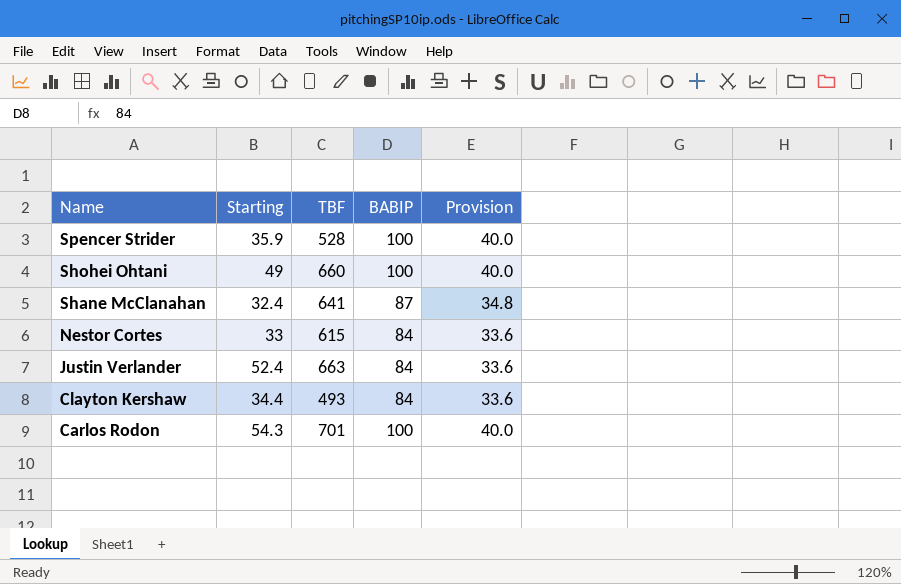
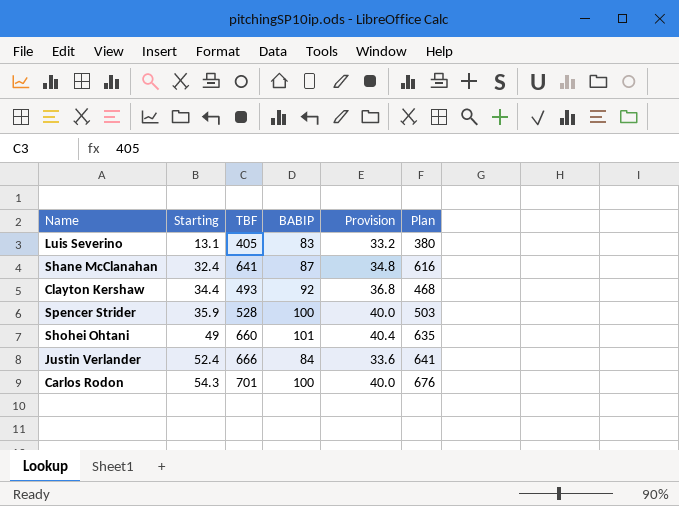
row order: Name descending -> Starting ascending
column Plan | formula: none -> [TBF] - 25
row Nestor Cortes: 33 | 615 | 84 | 33.6 -> none
row Luis Severino: none -> 13.1 | 405 | 83 | 33.2 | 380
Clayton Kershaw | BABIP: 84 -> 92
Clayton Kershaw | Provision: 33.6 -> 36.8
Shohei Ohtani | BABIP: 100 -> 101
Shohei Ohtani | Provision: 40.0 -> 40.4
Justin Verlander | TBF: 663 -> 666

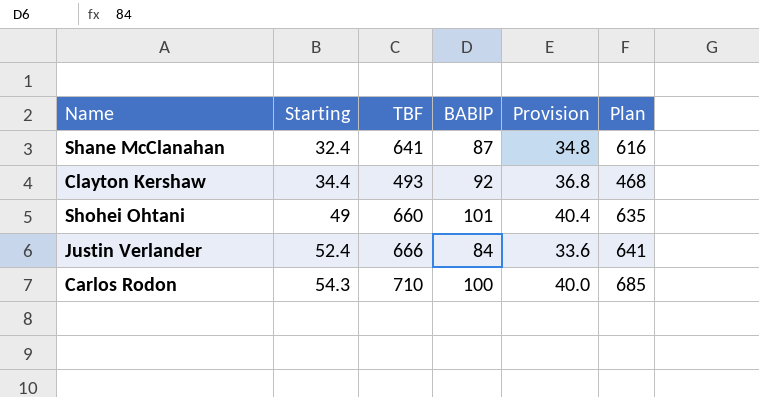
row Luis Severino: 13.1 | 405 | 83 | 33.2 | 380 -> none
row Spencer Strider: 35.9 | 528 | 100 | 40.0 | 503 -> none
Carlos Rodon | TBF: 701 -> 710
Carlos Rodon | Plan: 676 -> 685

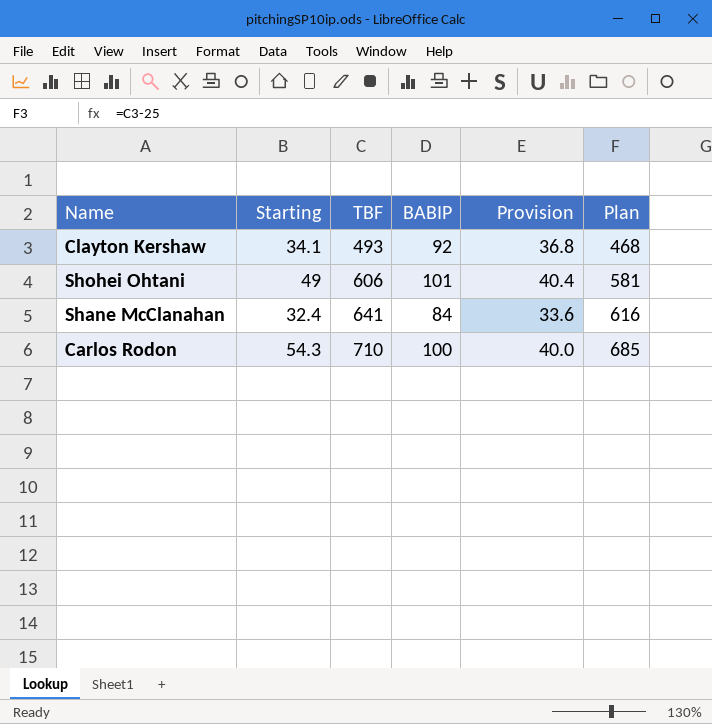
row order: Starting ascending -> TBF ascending
row Justin Verlander: 52.4 | 666 | 84 | 33.6 | 641 -> none
Clayton Kershaw | Starting: 34.4 -> 34.1
Shohei Ohtani | TBF: 660 -> 606
Shohei Ohtani | Plan: 635 -> 581
Shane McClanahan | BABIP: 87 -> 84
Shane McClanahan | Provision: 34.8 -> 33.6

